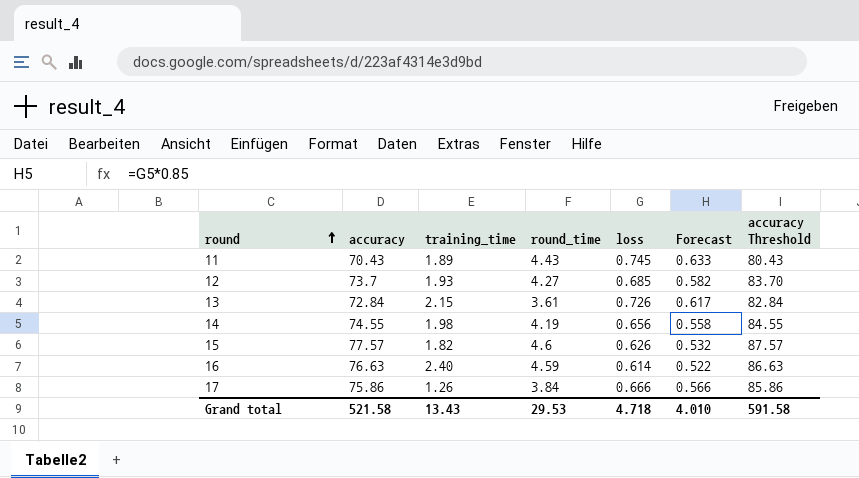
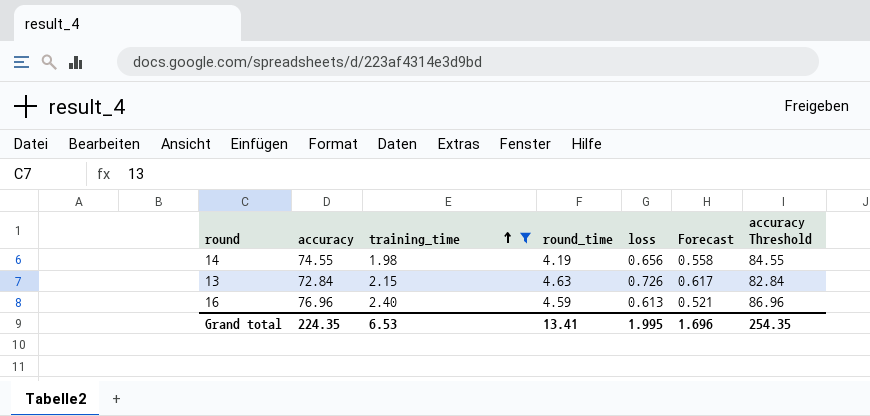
filter: none -> training_time >= 1.98
row order: round ascending -> training_time ascending
13 | round_time: 3.61 -> 4.63
16 | accuracy: 76.63 -> 76.96
16 | loss: 0.614 -> 0.613
16 | Forecast: 0.522 -> 0.521
16 | accuracy Threshold: 86.63 -> 86.96
Grand total | accuracy: 521.58 -> 224.35
Grand total | training_time: 13.43 -> 6.53
Grand total | round_time: 29.53 -> 13.41
Grand total | loss: 4.718 -> 1.995
Grand total | Forecast: 4.010 -> 1.696
Grand total | accuracy Threshold: 591.58 -> 254.35

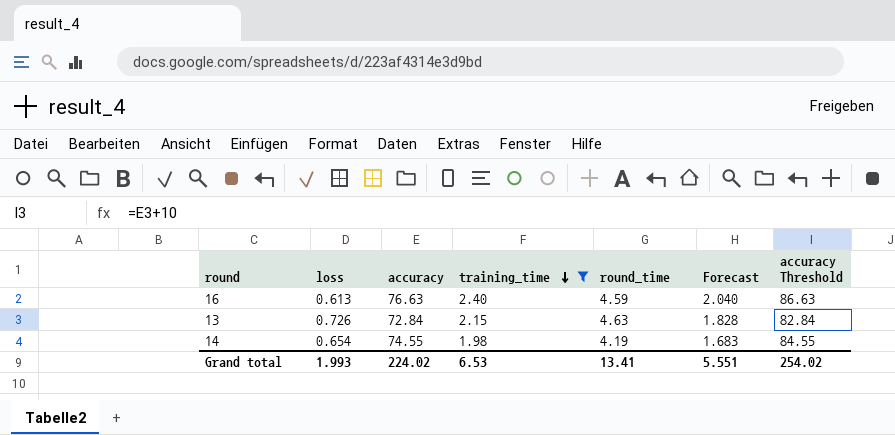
row order: training_time ascending -> training_time descending
column loss | position: 5 -> 2
column Forecast | formula: [loss] * 0.85 -> [training_time] * 0.85
16 | accuracy: 76.96 -> 76.63
16 | accuracy Threshold: 86.96 -> 86.63
14 | loss: 0.656 -> 0.654
Grand total | loss: 1.995 -> 1.993
Grand total | accuracy: 224.35 -> 224.02
Grand total | Forecast: 1.696 -> 5.551
Grand total | accuracy Threshold: 254.35 -> 254.02

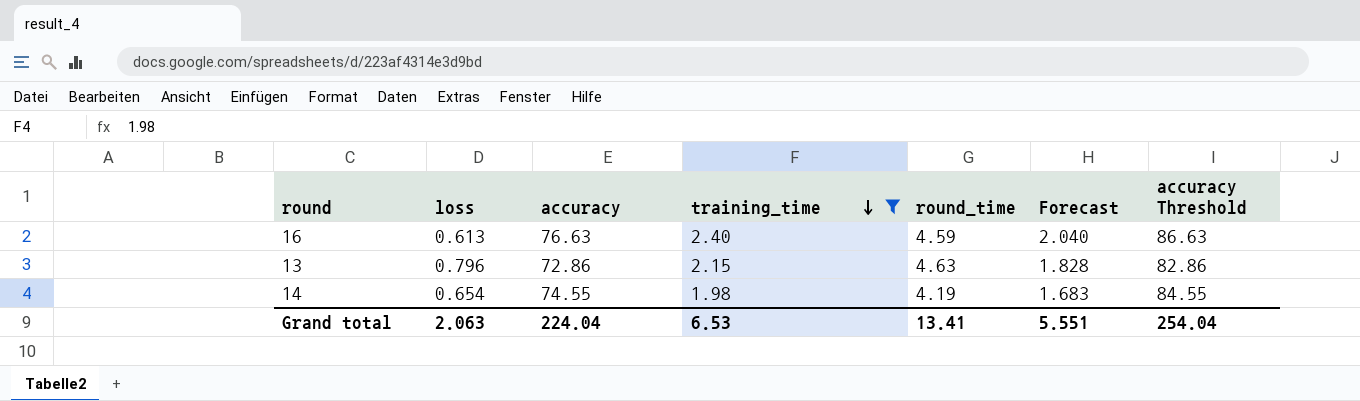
13 | loss: 0.726 -> 0.796
13 | accuracy: 72.84 -> 72.86
13 | accuracy Threshold: 82.84 -> 82.86
Grand total | loss: 1.993 -> 2.063
Grand total | accuracy: 224.02 -> 224.04
Grand total | accuracy Threshold: 254.02 -> 254.04

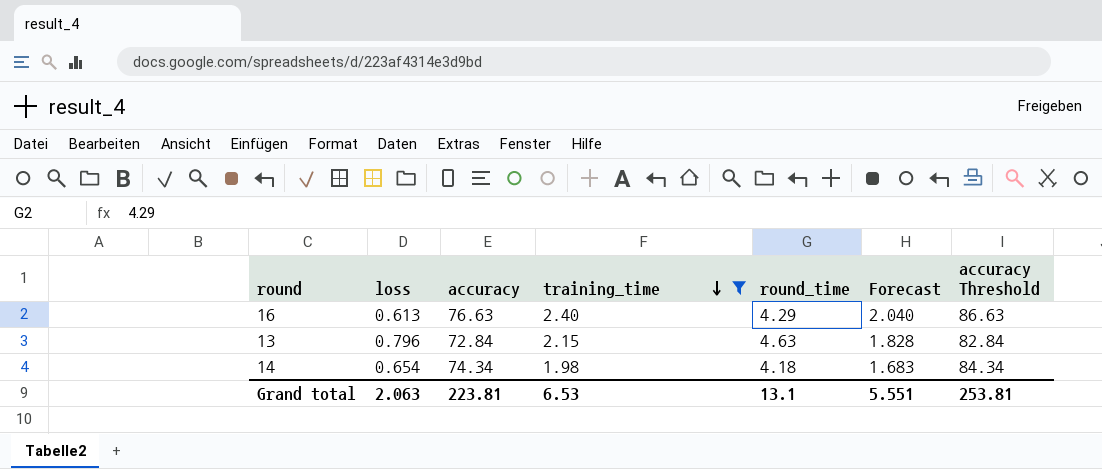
16 | round_time: 4.59 -> 4.29
13 | accuracy: 72.86 -> 72.84
13 | accuracy Threshold: 82.86 -> 82.84
14 | accuracy: 74.55 -> 74.34
14 | round_time: 4.19 -> 4.18
14 | accuracy Threshold: 84.55 -> 84.34
Grand total | accuracy: 224.04 -> 223.81
Grand total | round_time: 13.41 -> 13.1
Grand total | accuracy Threshold: 254.04 -> 253.81

